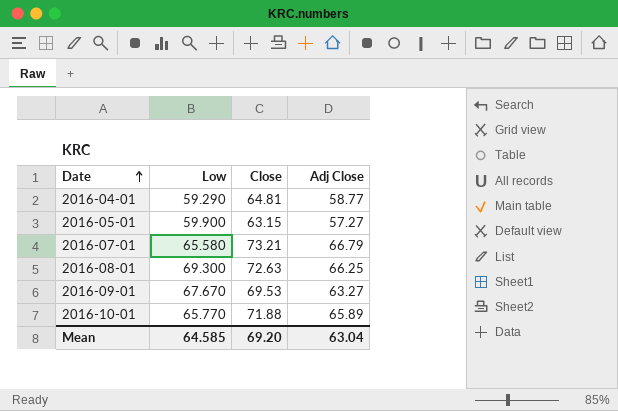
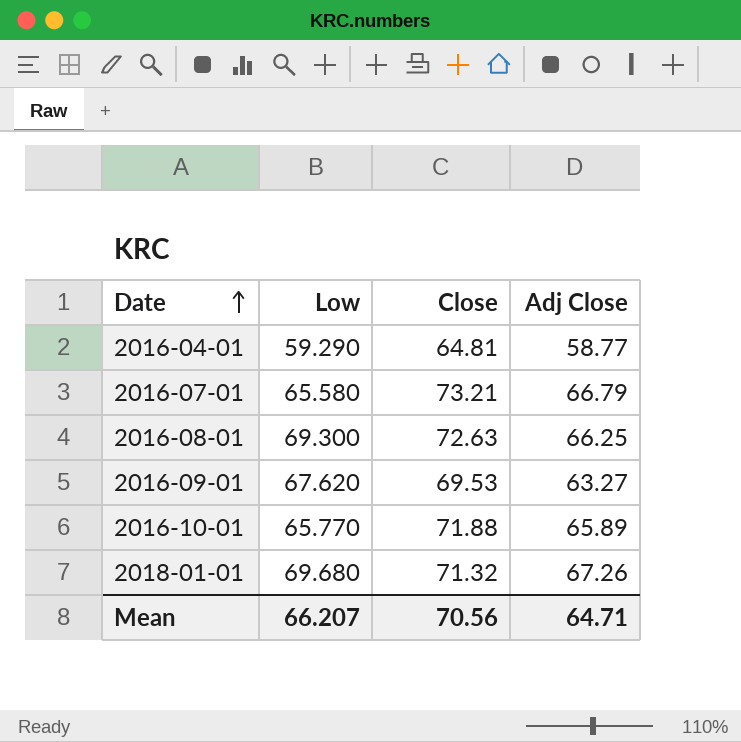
row 2016-05-01: 59.900 | 63.15 | 57.27 -> none
2016-09-01 | Low: 67.670 -> 67.620
row 2018-01-01: none -> 69.680 | 71.32 | 67.26
Mean | Low: 64.585 -> 66.207
Mean | Close: 69.20 -> 70.56
Mean | Adj Close: 63.04 -> 64.71

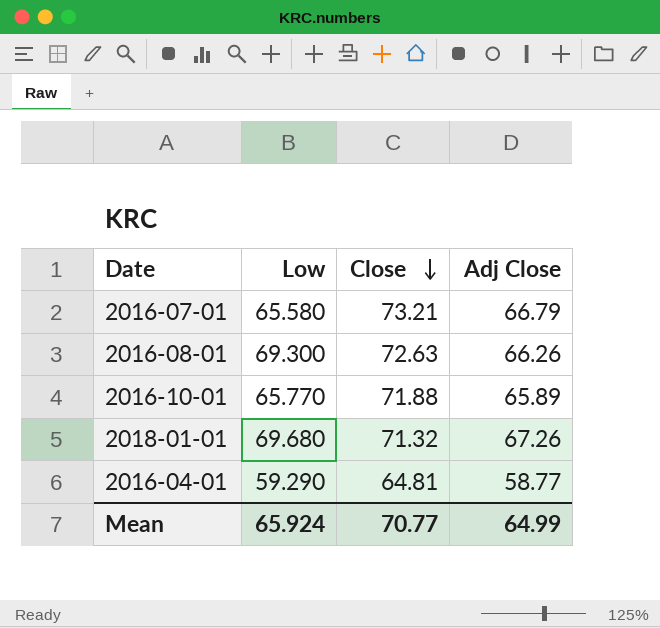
row order: Date ascending -> Close descending
row 2016-09-01: 67.620 | 69.53 | 63.27 -> none
2016-08-01 | Adj Close: 66.25 -> 66.26
Mean | Low: 66.207 -> 65.924
Mean | Close: 70.56 -> 70.77
Mean | Adj Close: 64.71 -> 64.99

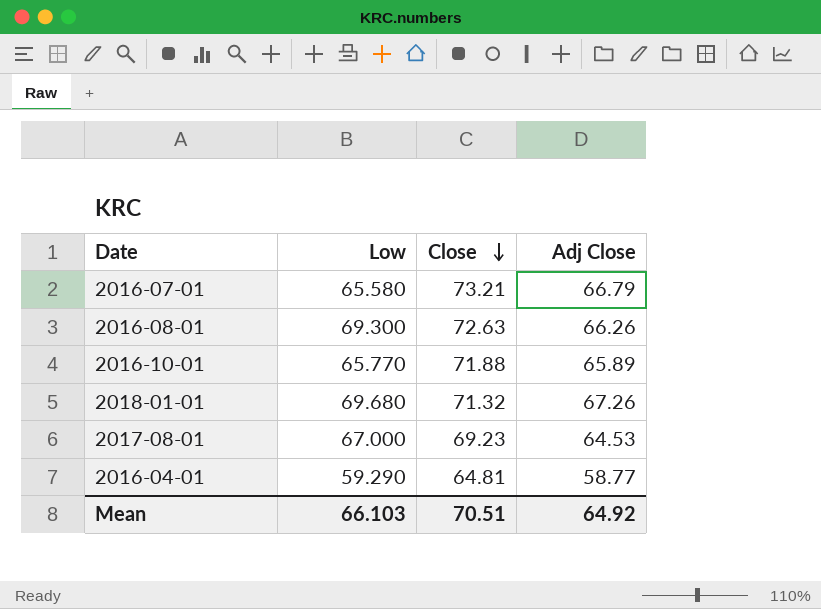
row 2017-08-01: none -> 67.000 | 69.23 | 64.53
Mean | Low: 65.924 -> 66.103
Mean | Close: 70.77 -> 70.51
Mean | Adj Close: 64.99 -> 64.92

